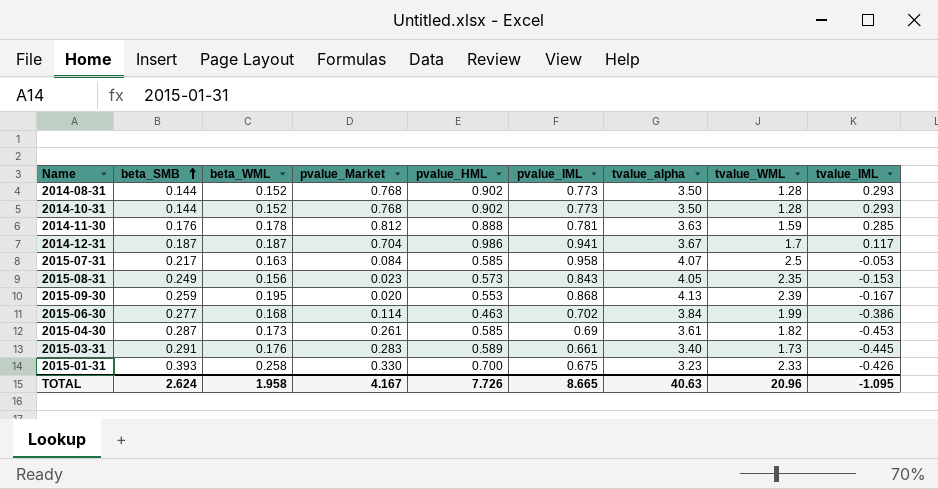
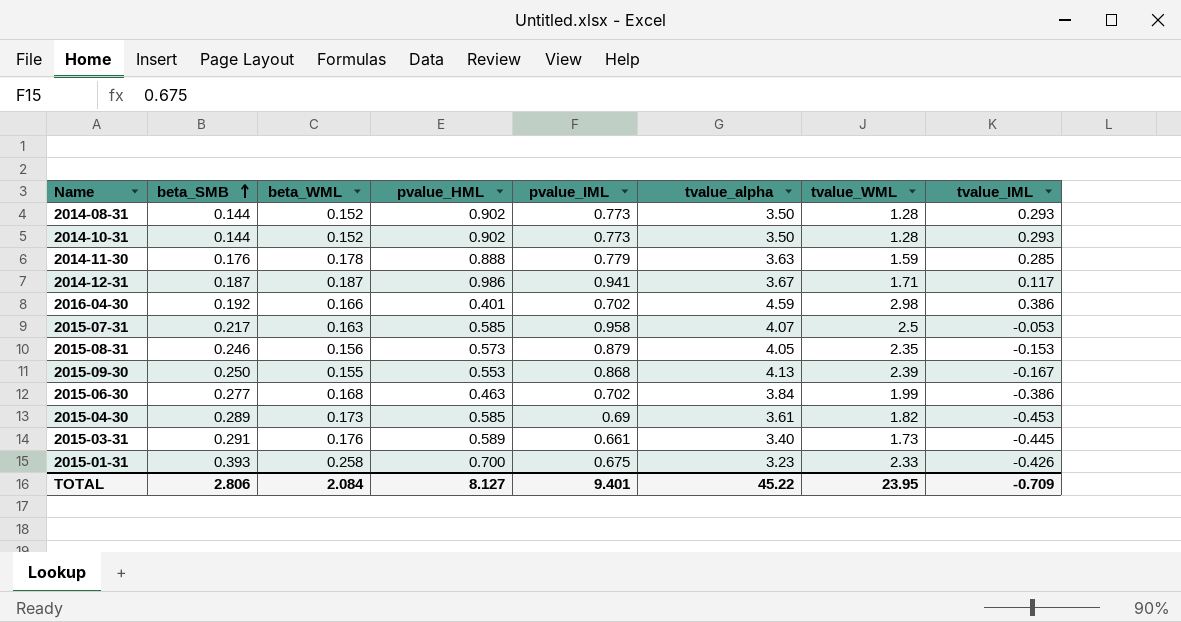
column pvalue_Market | position: 4 -> none
2014-11-30 | pvalue_IML: 0.781 -> 0.779
2014-12-31 | tvalue_WML: 1.7 -> 1.71
row 2016-04-30: none -> 0.192 | 0.166 | 0.401 | 0.702 | 4.59 | 2.98 | 0.386
2015-08-31 | beta_SMB: 0.249 -> 0.246
2015-08-31 | pvalue_IML: 0.843 -> 0.879
2015-09-30 | beta_SMB: 0.259 -> 0.250
2015-09-30 | beta_WML: 0.195 -> 0.155
2015-04-30 | beta_SMB: 0.287 -> 0.289
TOTAL | beta_SMB: 2.624 -> 2.806
TOTAL | beta_WML: 1.958 -> 2.084
TOTAL | pvalue_HML: 7.726 -> 8.127
TOTAL | pvalue_IML: 8.665 -> 9.401
TOTAL | tvalue_alpha: 40.63 -> 45.22
TOTAL | tvalue_WML: 20.96 -> 23.95
TOTAL | tvalue_IML: -1.095 -> -0.709

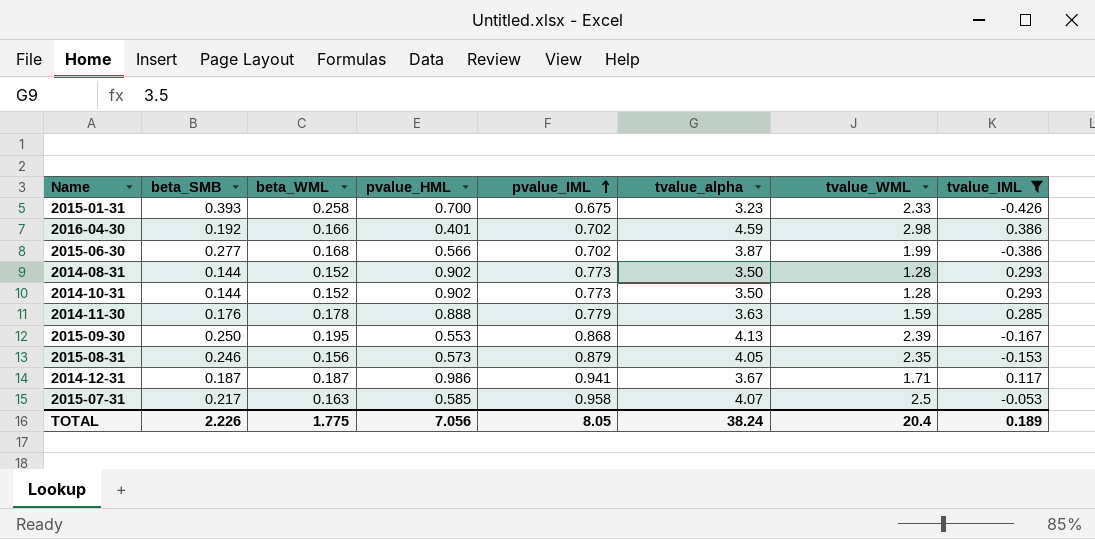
filter: none -> tvalue_IML >= -0.426
row order: beta_SMB ascending -> pvalue_IML ascending
2015-06-30 | pvalue_HML: 0.463 -> 0.566
2015-06-30 | tvalue_alpha: 3.84 -> 3.87
2015-09-30 | beta_WML: 0.155 -> 0.195
TOTAL | beta_SMB: 2.806 -> 2.226
TOTAL | beta_WML: 2.084 -> 1.775
TOTAL | pvalue_HML: 8.127 -> 7.056
TOTAL | pvalue_IML: 9.401 -> 8.05
TOTAL | tvalue_alpha: 45.22 -> 38.24
TOTAL | tvalue_WML: 23.95 -> 20.4
TOTAL | tvalue_IML: -0.709 -> 0.189

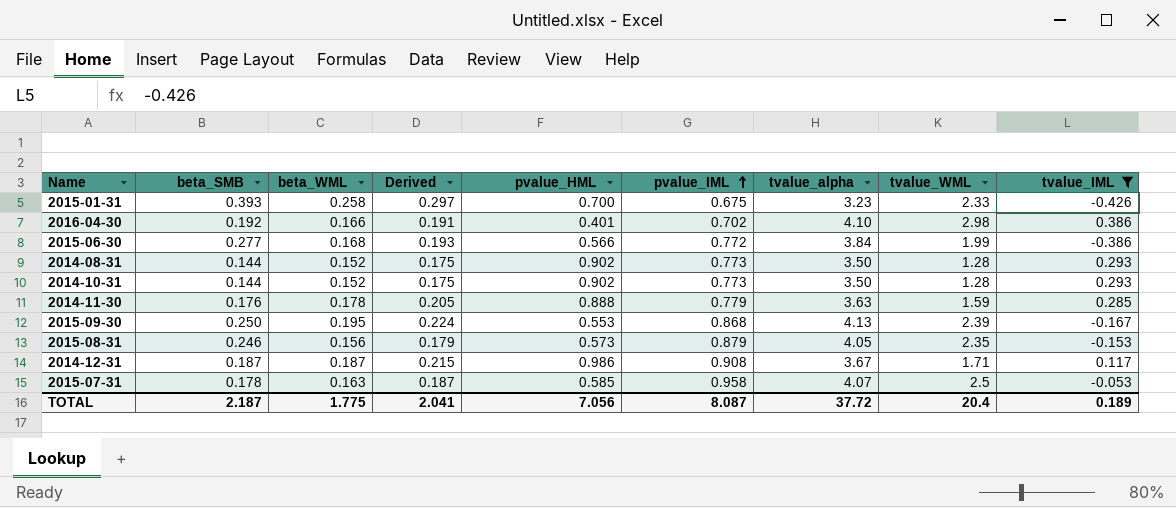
column Derived | formula: none -> [beta_WML] * 1.15
2016-04-30 | tvalue_alpha: 4.59 -> 4.10
2015-06-30 | pvalue_IML: 0.702 -> 0.772
2015-06-30 | tvalue_alpha: 3.87 -> 3.84
2014-12-31 | pvalue_IML: 0.941 -> 0.908
2015-07-31 | beta_SMB: 0.217 -> 0.178
TOTAL | beta_SMB: 2.226 -> 2.187
TOTAL | pvalue_IML: 8.05 -> 8.087
TOTAL | tvalue_alpha: 38.24 -> 37.72

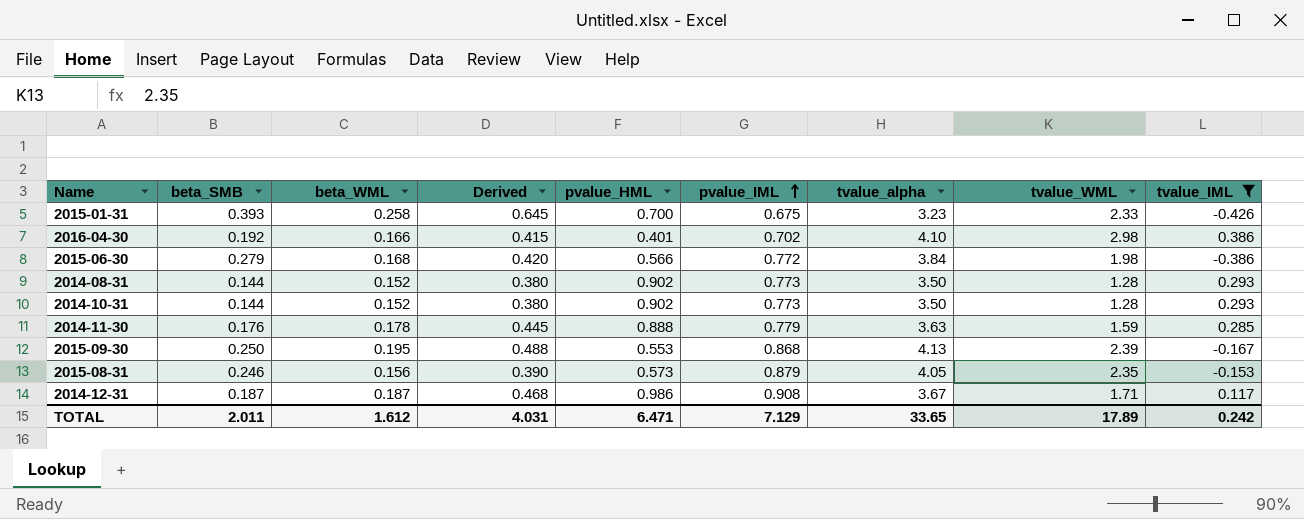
column Derived | formula: [beta_WML] * 1.15 -> [beta_WML] * 2.5
row 2015-07-31: 0.178 | 0.163 | 0.187 | 0.585 | 0.958 | 4.07 | 2.5 | -0.053 -> none
2015-06-30 | beta_SMB: 0.277 -> 0.279
2015-06-30 | tvalue_WML: 1.99 -> 1.98
TOTAL | beta_SMB: 2.187 -> 2.011
TOTAL | beta_WML: 1.775 -> 1.612
TOTAL | Derived: 2.041 -> 4.031
TOTAL | pvalue_HML: 7.056 -> 6.471
TOTAL | pvalue_IML: 8.087 -> 7.129
TOTAL | tvalue_alpha: 37.72 -> 33.65
TOTAL | tvalue_WML: 20.4 -> 17.89
TOTAL | tvalue_IML: 0.189 -> 0.242

